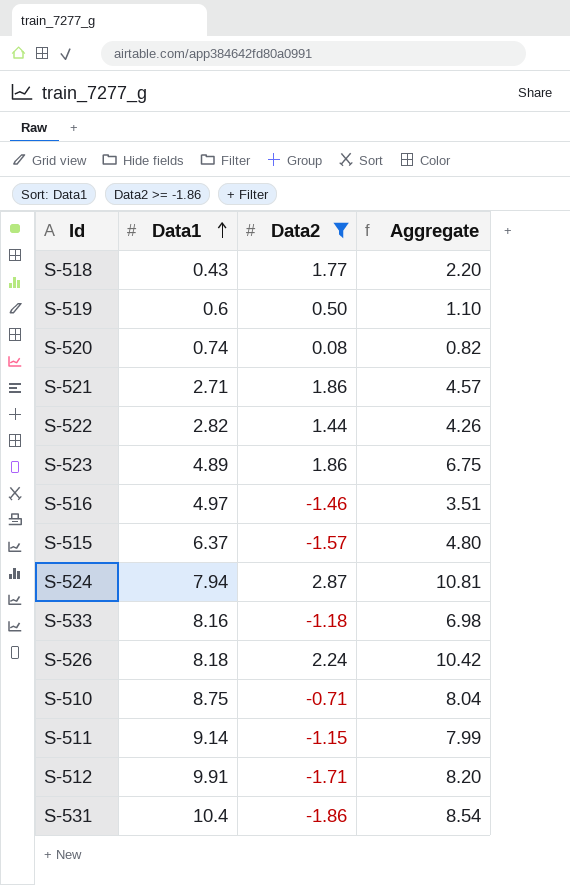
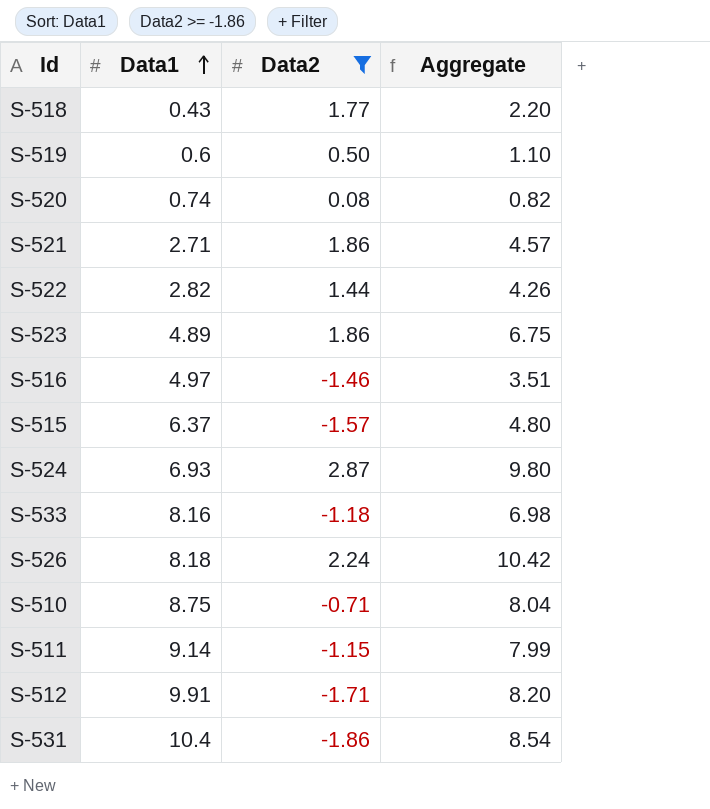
S-524 | Data1: 7.94 -> 6.93
S-524 | Aggregate: 10.81 -> 9.80

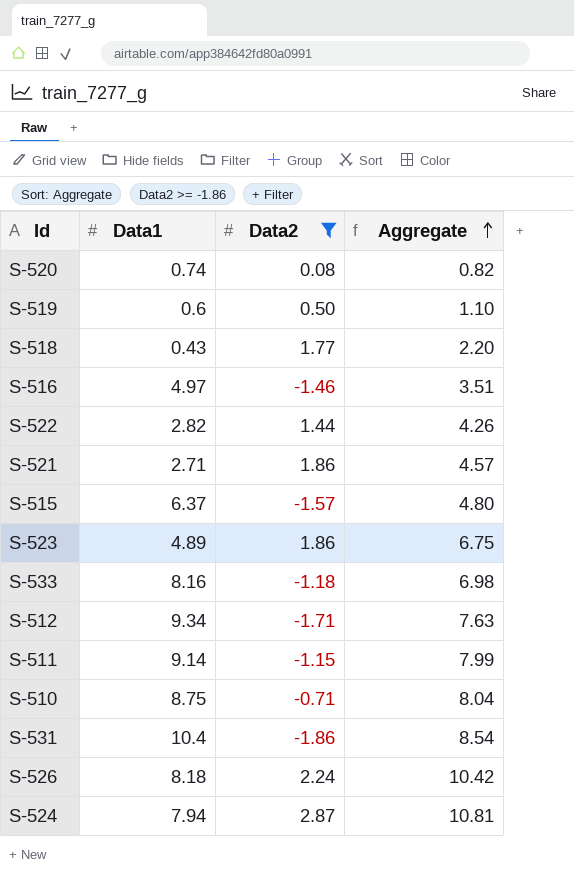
row order: Data1 ascending -> Aggregate ascending
S-512 | Data1: 9.91 -> 9.34
S-512 | Aggregate: 8.20 -> 7.63
S-524 | Data1: 6.93 -> 7.94
S-524 | Aggregate: 9.80 -> 10.81

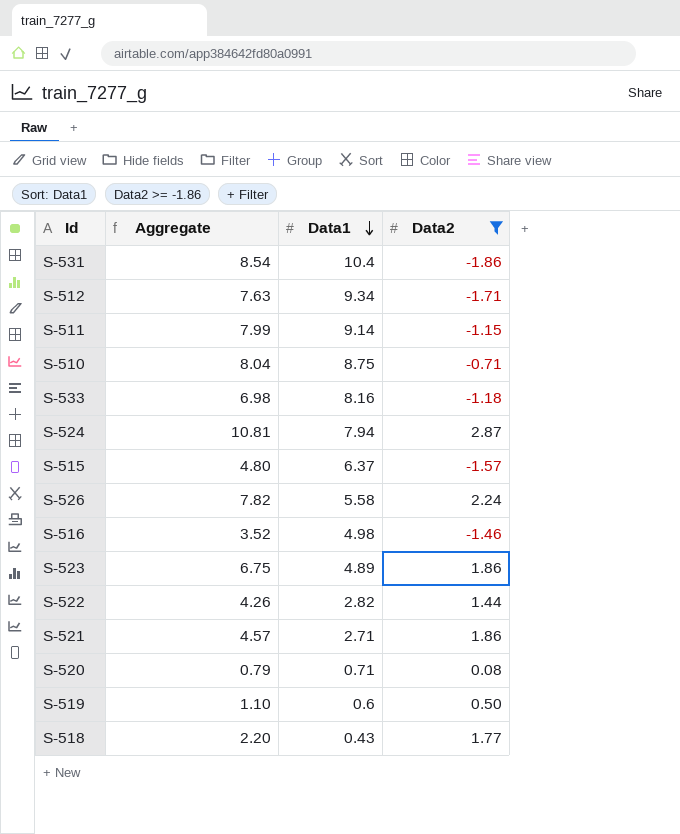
row order: Aggregate ascending -> Data1 descending
column Aggregate | position: 4 -> 2
S-526 | Aggregate: 10.42 -> 7.82
S-526 | Data1: 8.18 -> 5.58
S-516 | Aggregate: 3.51 -> 3.52
S-516 | Data1: 4.97 -> 4.98
S-520 | Aggregate: 0.82 -> 0.79
S-520 | Data1: 0.74 -> 0.71

